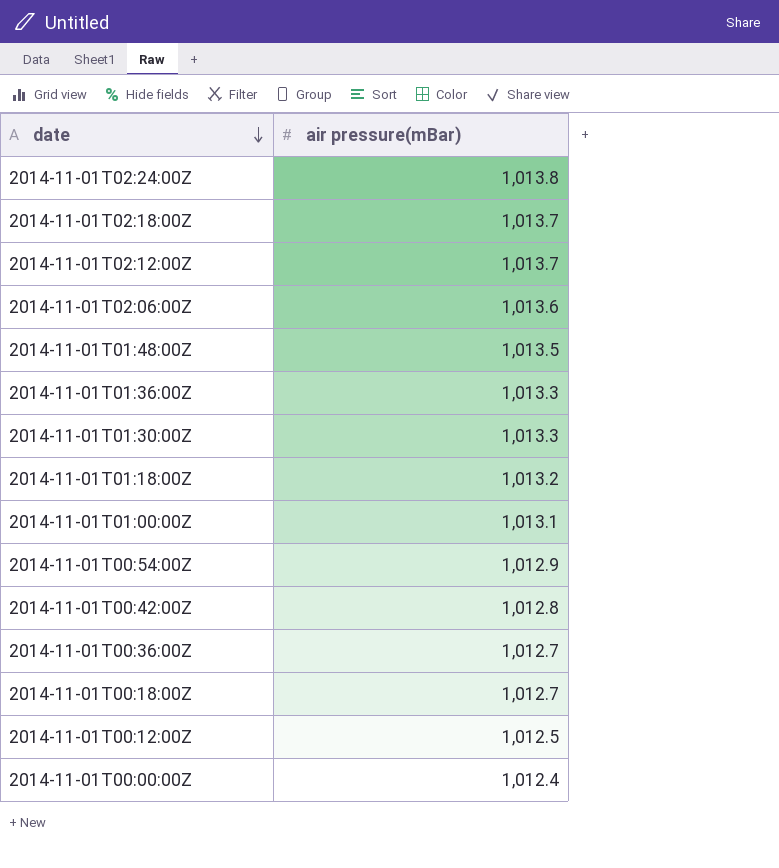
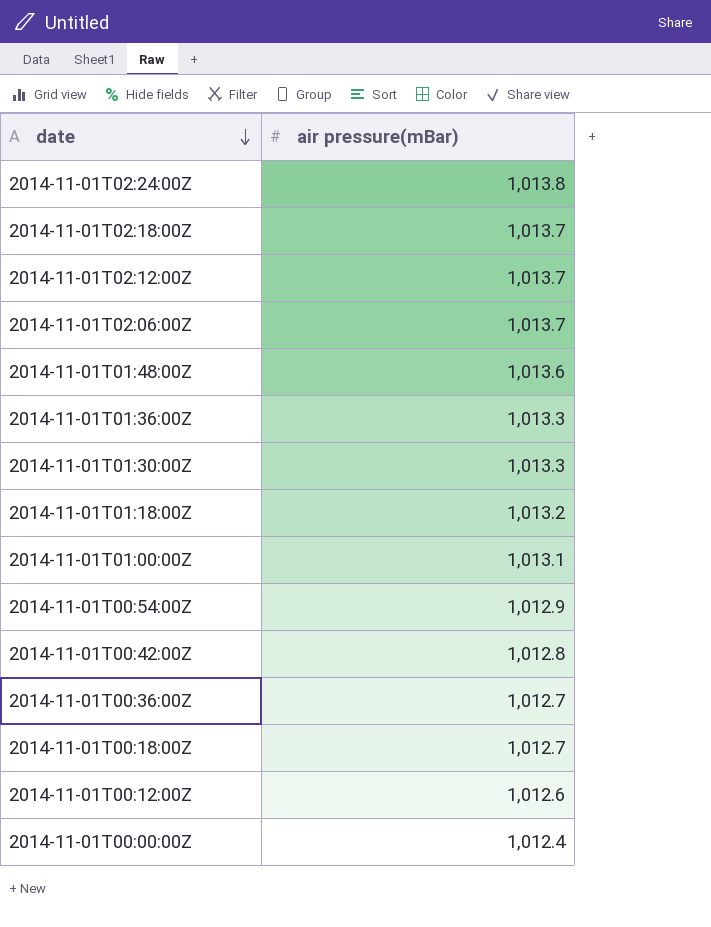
2014-11-01T02:06:00Z | air pressure(mBar): 1,013.6 -> 1,013.7
2014-11-01T01:48:00Z | air pressure(mBar): 1,013.5 -> 1,013.6
2014-11-01T00:12:00Z | air pressure(mBar): 1,012.5 -> 1,012.6

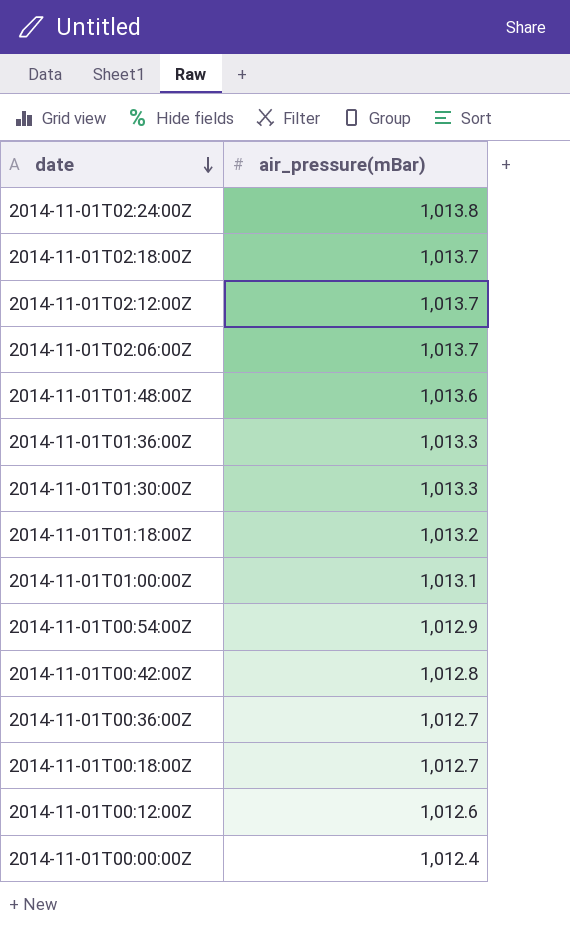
column name: air pressure(mBar) -> air_pressure(mBar)

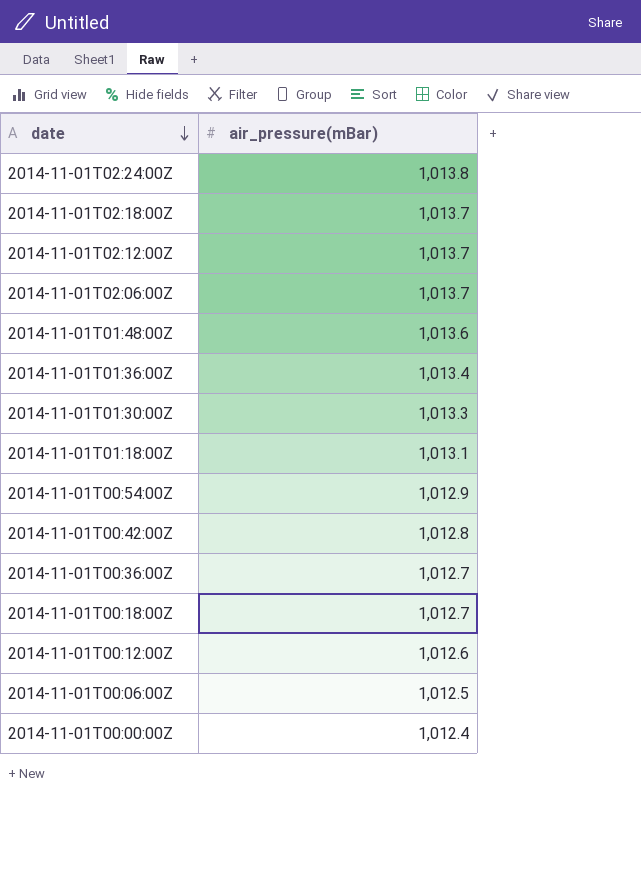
row 2014-11-01T01:00:00Z: 1,013.1 -> none
2014-11-01T01:36:00Z | air_pressure(mBar): 1,013.3 -> 1,013.4
2014-11-01T01:18:00Z | air_pressure(mBar): 1,013.2 -> 1,013.1
row 2014-11-01T00:06:00Z: none -> 1,012.5

